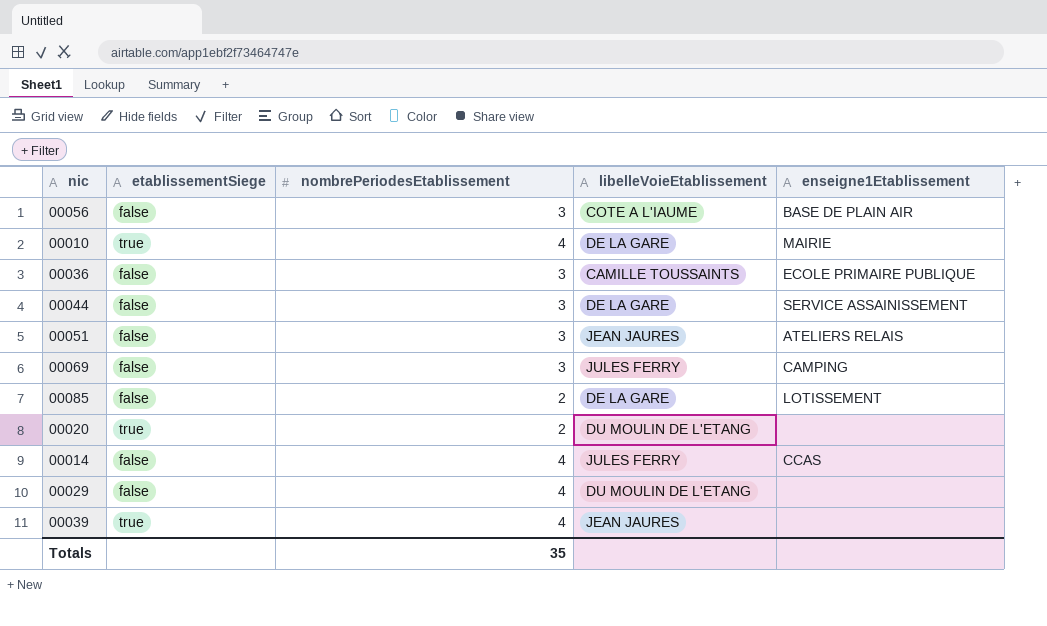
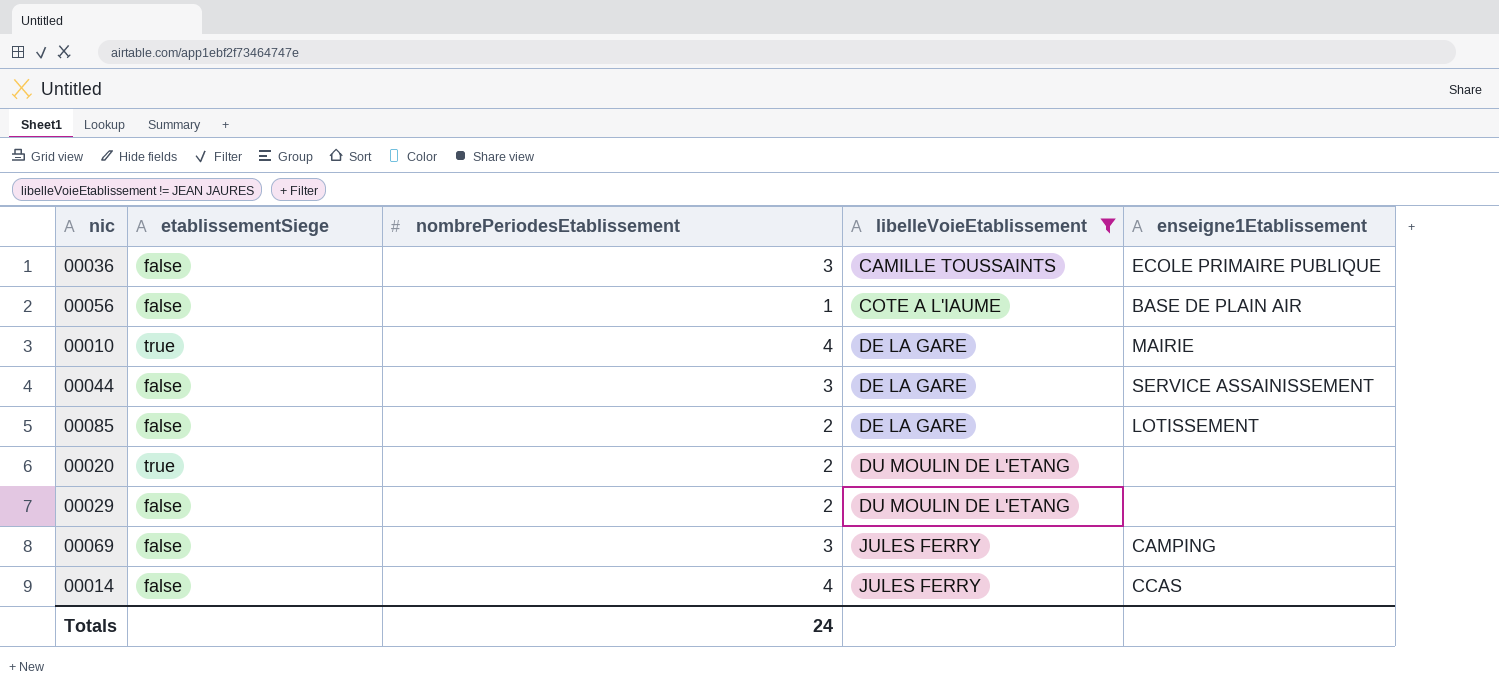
filter: none -> libelleVoieEtablissement != JEAN JAURES
row order: none -> libelleVoieEtablissement ascending
00056 | nombrePeriodesEtablissement: 3 -> 1
00029 | nombrePeriodesEtablissement: 4 -> 2
Totals | nombrePeriodesEtablissement: 35 -> 24

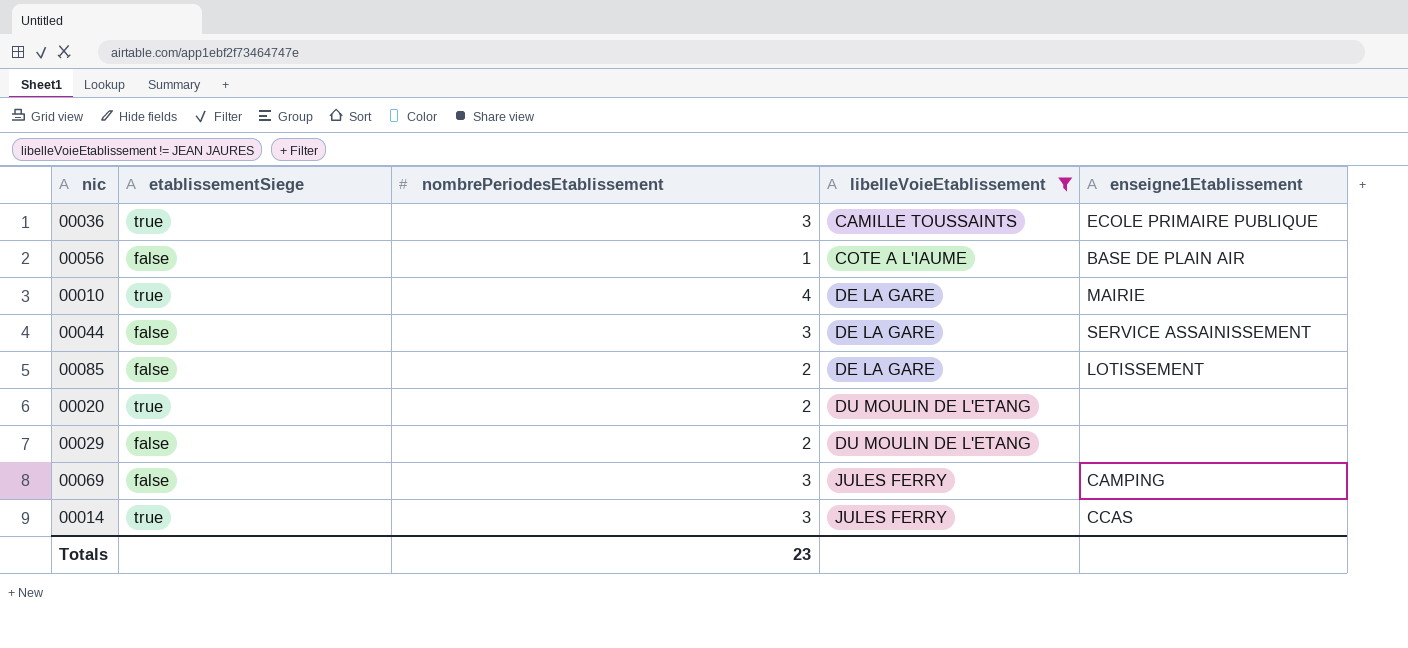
00036 | etablissementSiege: false -> true
00014 | etablissementSiege: false -> true
00014 | nombrePeriodesEtablissement: 4 -> 3
Totals | nombrePeriodesEtablissement: 24 -> 23

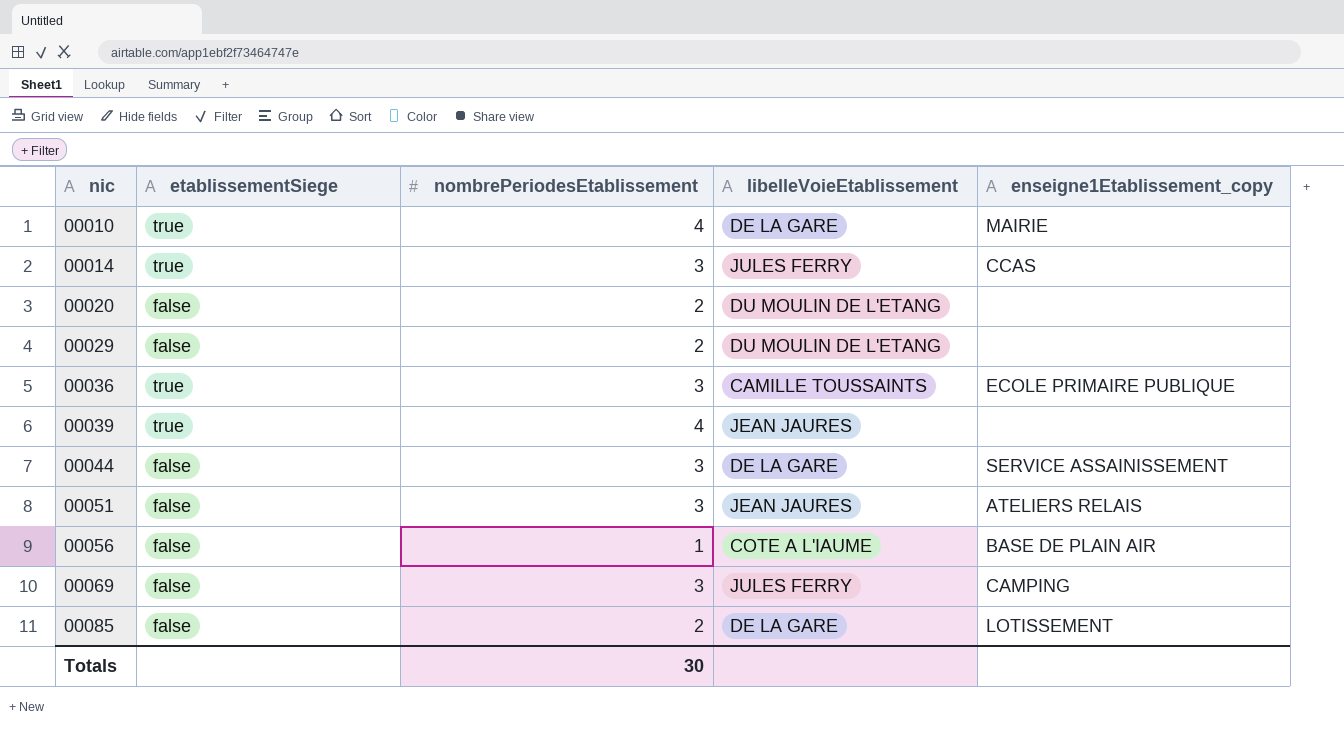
filter: libelleVoieEtablissement != JEAN JAURES -> none
row order: libelleVoieEtablissement ascending -> nic ascending
column name: enseigne1Etablissement -> enseigne1Etablissement_copy
00020 | etablissementSiege: true -> false
Totals | nombrePeriodesEtablissement: 23 -> 30

